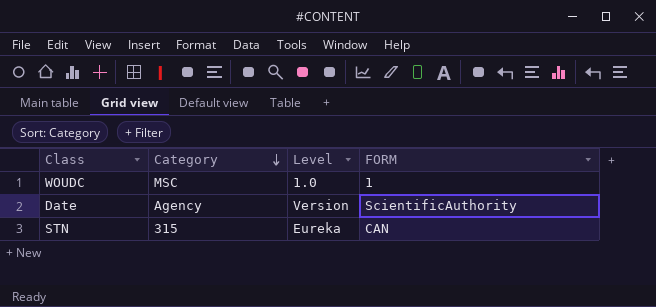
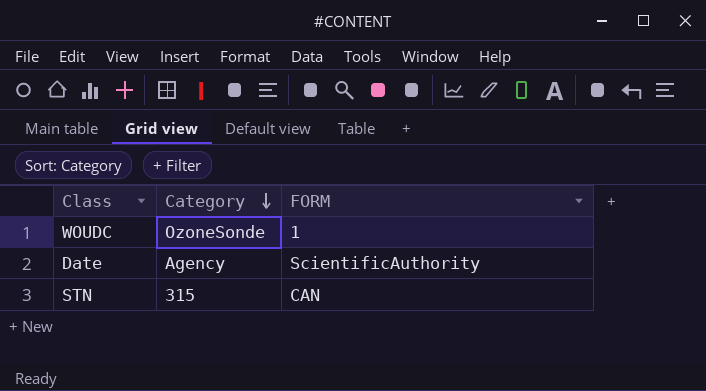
column Level | position: 3 -> none
WOUDC | Category: MSC -> OzoneSonde

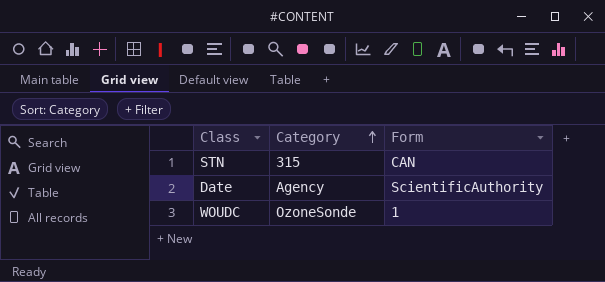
row order: Category descending -> Category ascending
column name: FORM -> Form

